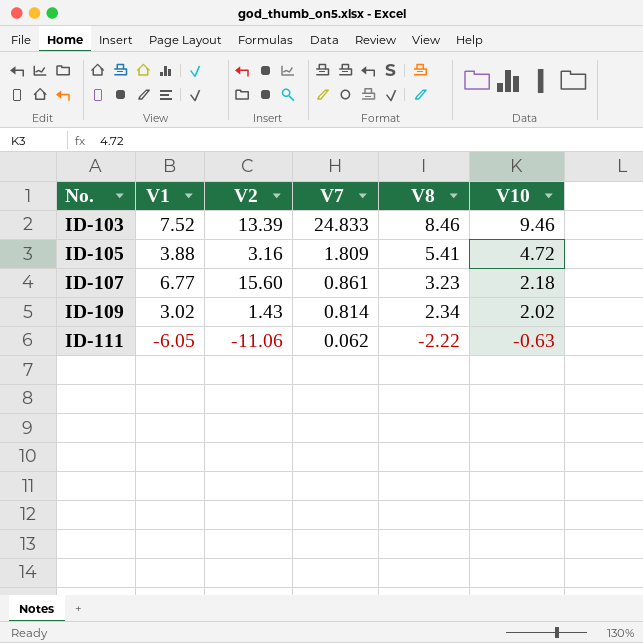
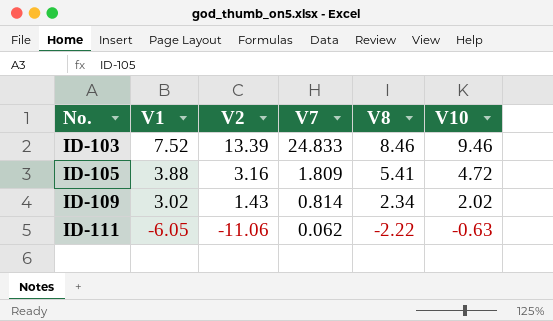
row ID-107: 6.77 | 15.60 | 0.861 | 3.23 | 2.18 -> none

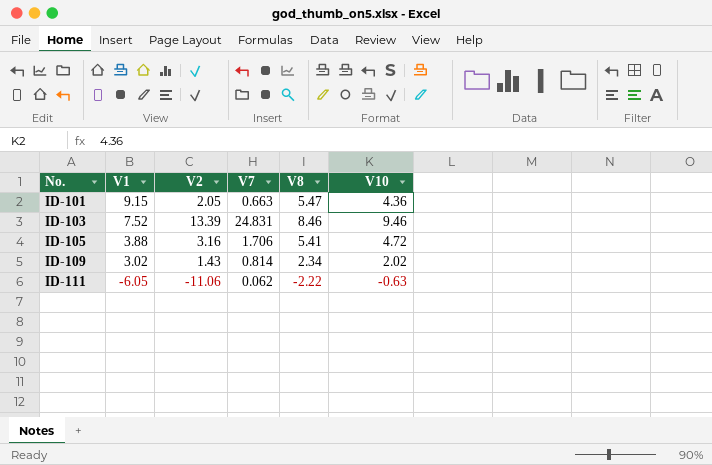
row ID-101: none -> 9.15 | 2.05 | 0.663 | 5.47 | 4.36
ID-103 | V7: 24.833 -> 24.831
ID-105 | V7: 1.809 -> 1.706

